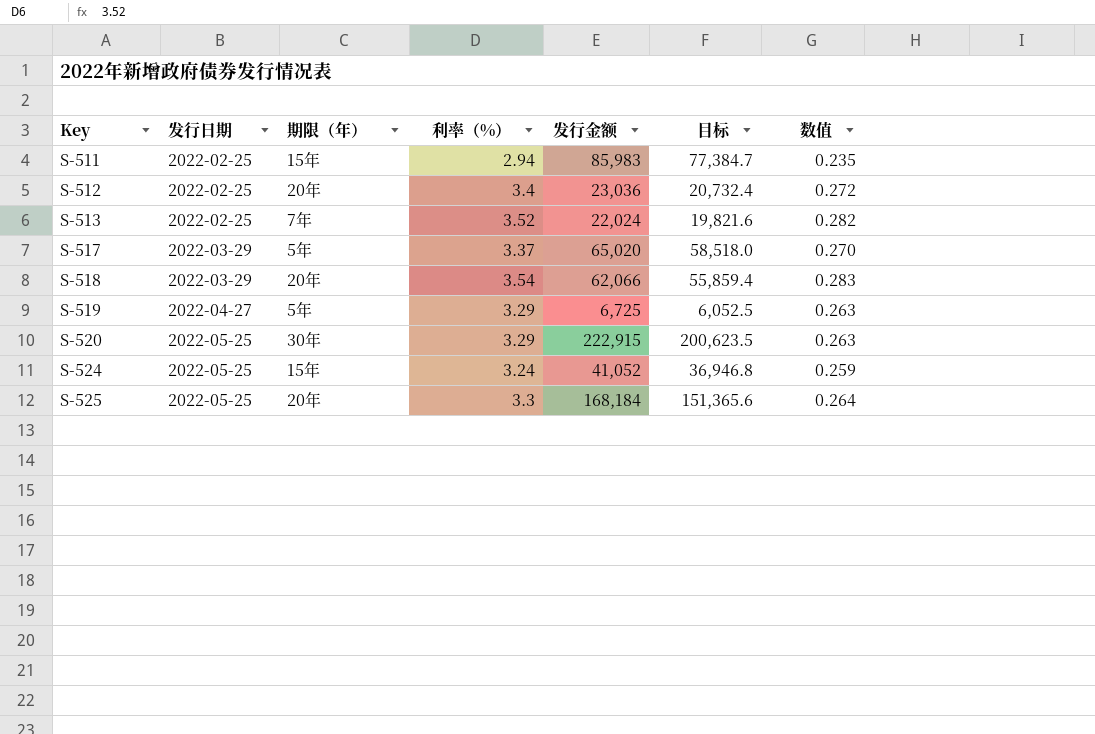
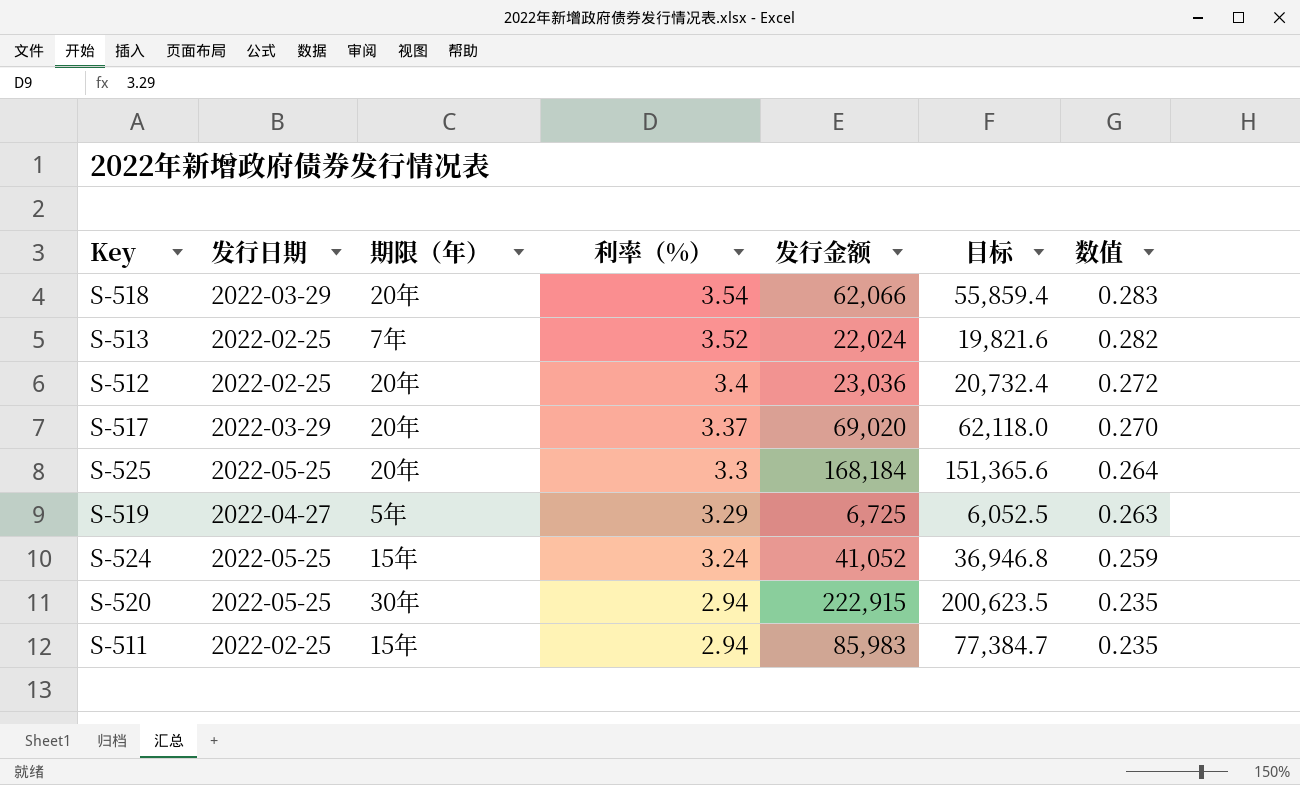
row order: Key ascending -> 利率（%） descending
S-517 | 期限（年）: 5年 -> 20年
S-517 | 发行金额: 65,020 -> 69,020
S-517 | 目标: 58,518.0 -> 62,118.0
S-520 | 利率（%）: 3.29 -> 2.94
S-520 | 数值: 0.263 -> 0.235

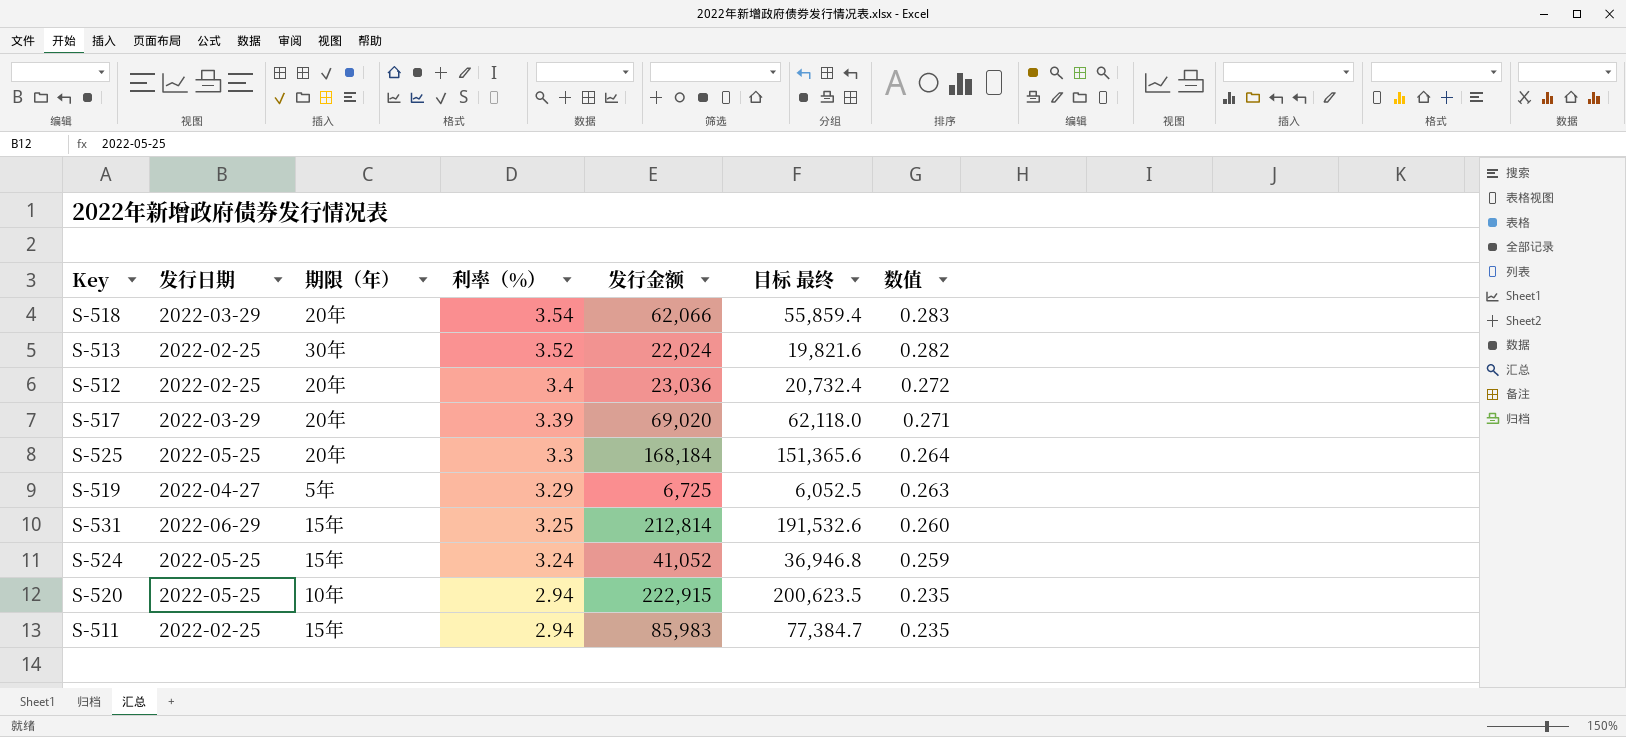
column name: 目标 -> 目标 最终
S-513 | 期限（年）: 7年 -> 30年
S-517 | 利率（%）: 3.37 -> 3.39
S-517 | 数值: 0.270 -> 0.271
row S-531: none -> 2022-06-29 | 15年 | 3.25 | 212,814 | 191,532.6 | 0.260
S-520 | 期限（年）: 30年 -> 10年

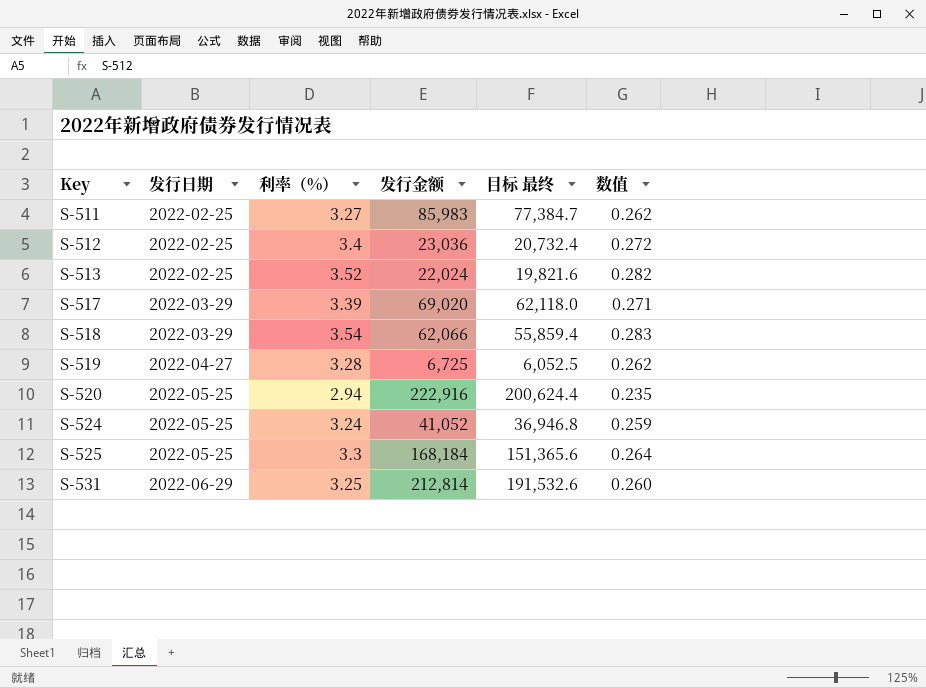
row order: 利率（%） descending -> Key ascending
column 期限（年） | position: 3 -> none
S-511 | 利率（%）: 2.94 -> 3.27
S-511 | 数值: 0.235 -> 0.262
S-519 | 利率（%）: 3.29 -> 3.28
S-519 | 数值: 0.263 -> 0.262
S-520 | 发行金额: 222,915 -> 222,916
S-520 | 目标 最终: 200,623.5 -> 200,624.4

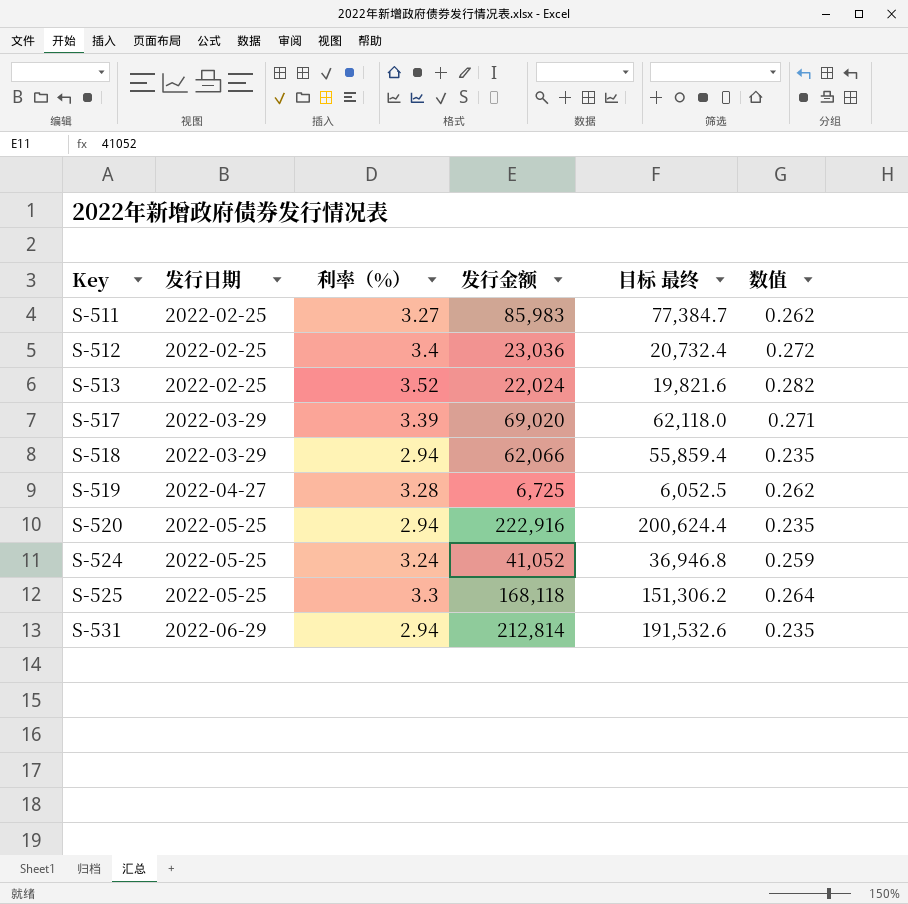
S-518 | 利率（%）: 3.54 -> 2.94
S-518 | 数值: 0.283 -> 0.235
S-525 | 发行金额: 168,184 -> 168,118
S-525 | 目标 最终: 151,365.6 -> 151,306.2
S-531 | 利率（%）: 3.25 -> 2.94
S-531 | 数值: 0.260 -> 0.235

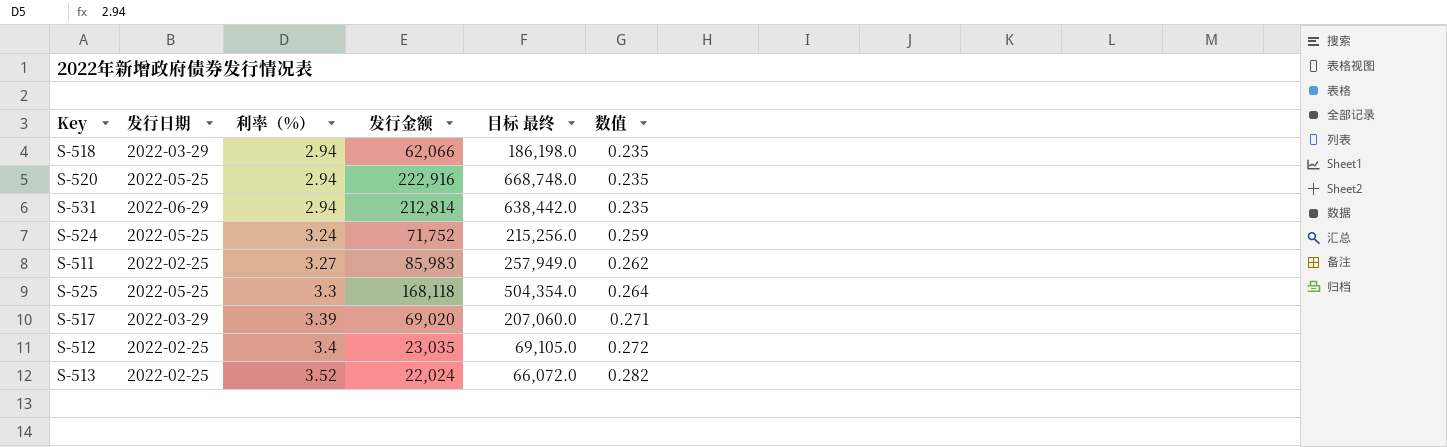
row order: Key ascending -> 利率（%） ascending
column 目标 最终 | formula: [发行金额] * 0.9 -> [发行金额] * 3
row S-519: 2022-04-27 | 3.28 | 6,725 | 6,052.5 | 0.262 -> none
S-524 | 发行金额: 41,052 -> 71,752
S-512 | 发行金额: 23,036 -> 23,035

